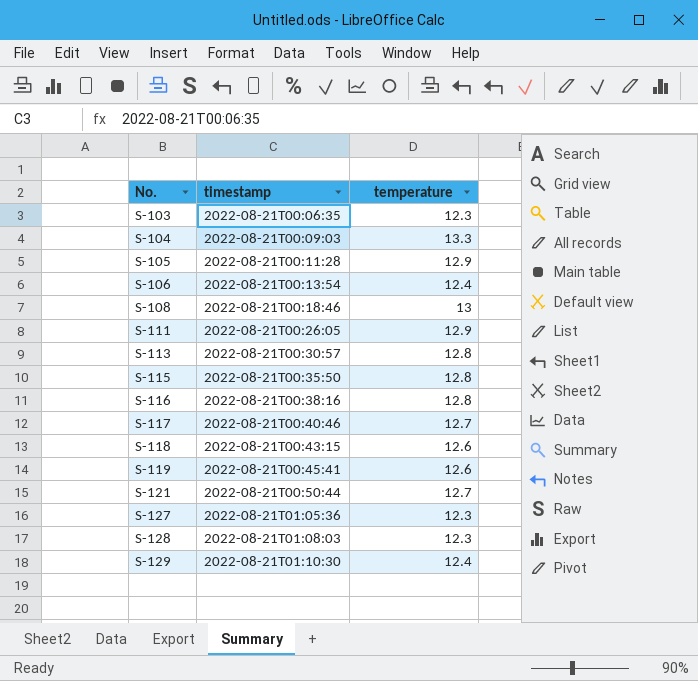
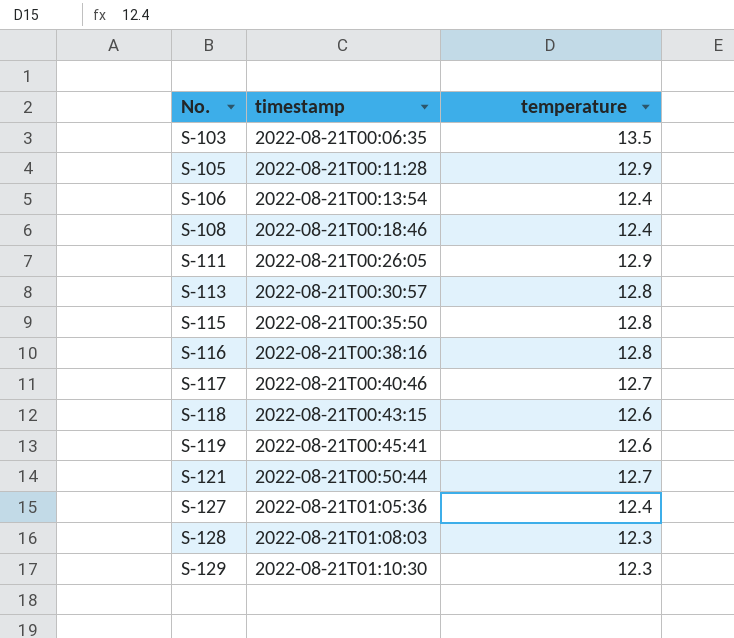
row S-104: 2022-08-21T00:09:03 | 13.3 -> none
S-103 | temperature: 12.3 -> 13.5
S-108 | temperature: 13 -> 12.4
S-127 | temperature: 12.3 -> 12.4
S-129 | temperature: 12.4 -> 12.3

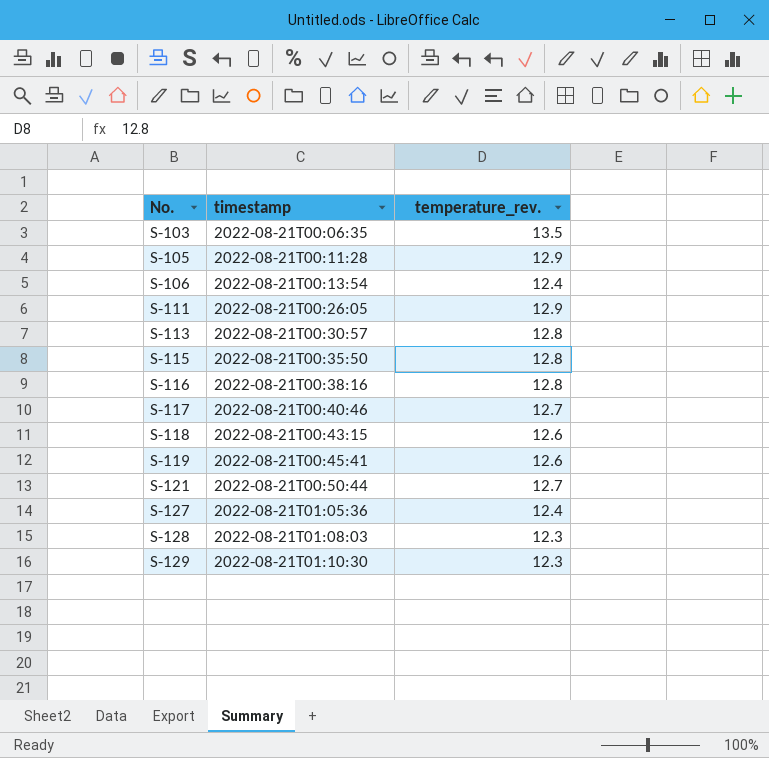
column name: temperature -> temperature_rev.
row S-108: 2022-08-21T00:18:46 | 12.4 -> none

